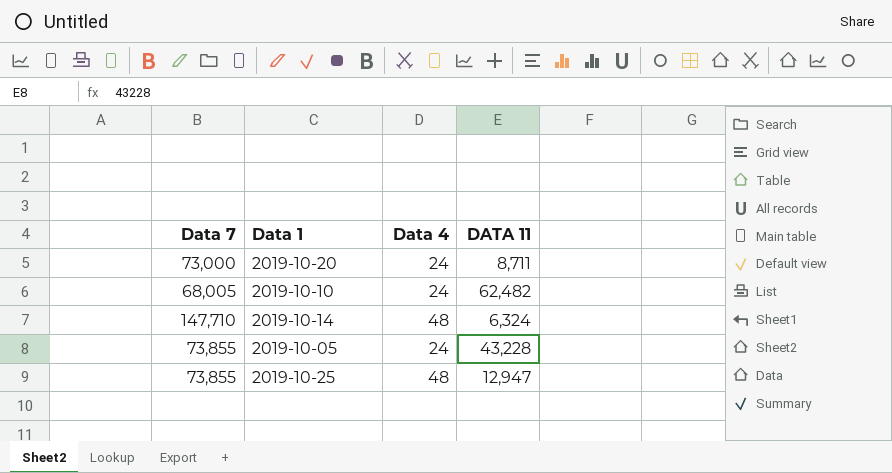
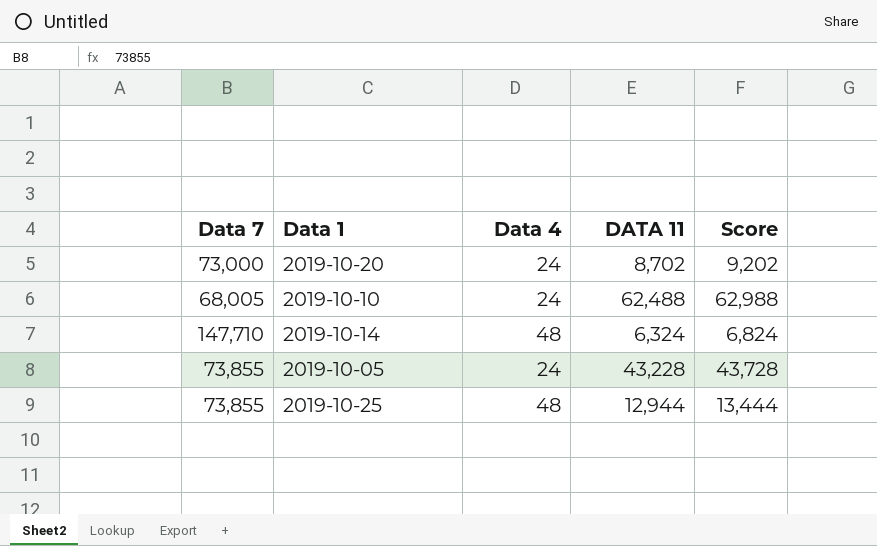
column Score | formula: none -> [DATA 11] + 500
2019-10-20 | DATA 11: 8,711 -> 8,702
2019-10-10 | DATA 11: 62,482 -> 62,488
2019-10-25 | DATA 11: 12,947 -> 12,944

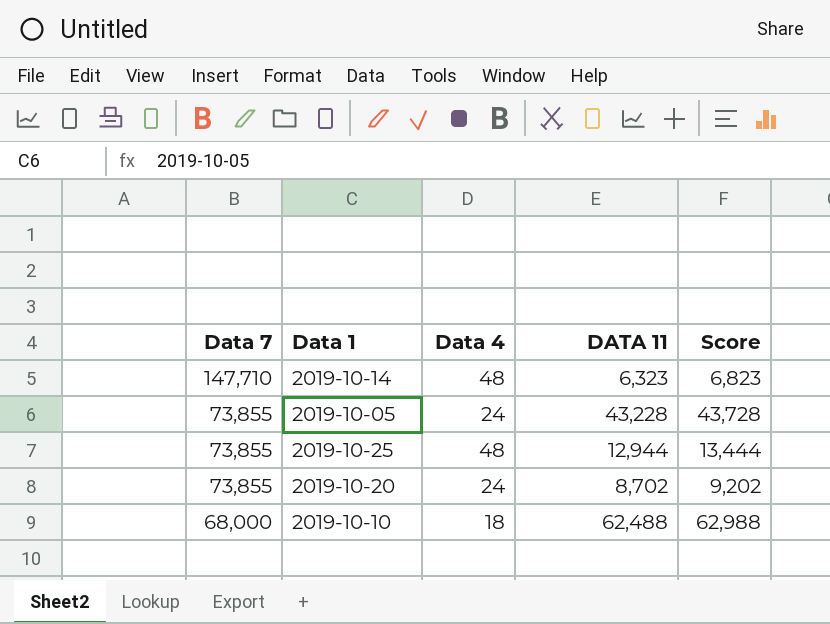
row order: none -> Data 7 descending
2019-10-14 | DATA 11: 6,324 -> 6,323
2019-10-14 | Score: 6,824 -> 6,823
2019-10-20 | Data 7: 73,000 -> 73,855
2019-10-10 | Data 7: 68,005 -> 68,000
2019-10-10 | Data 4: 24 -> 18

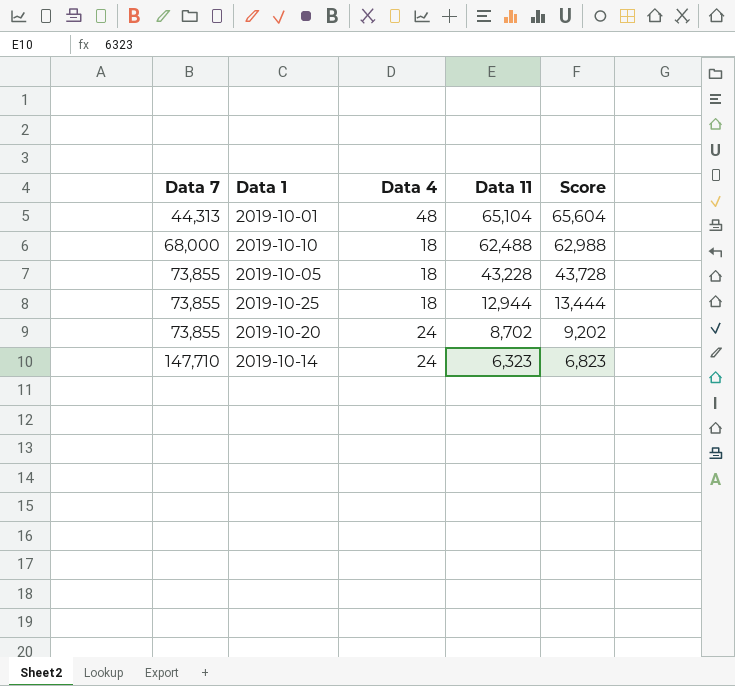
row order: Data 7 descending -> Data 7 ascending
column name: DATA 11 -> Data 11
row 2019-10-01: none -> 44,313 | 48 | 65,104 | 65,604
2019-10-05 | Data 4: 24 -> 18
2019-10-25 | Data 4: 48 -> 18
2019-10-14 | Data 4: 48 -> 24

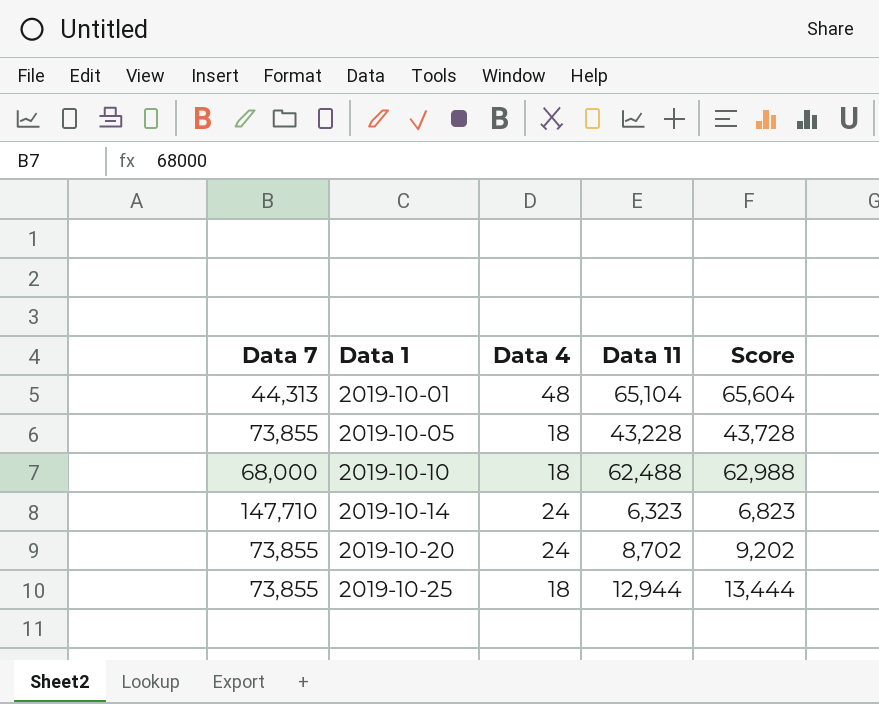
row order: Data 7 ascending -> Data 1 ascending

